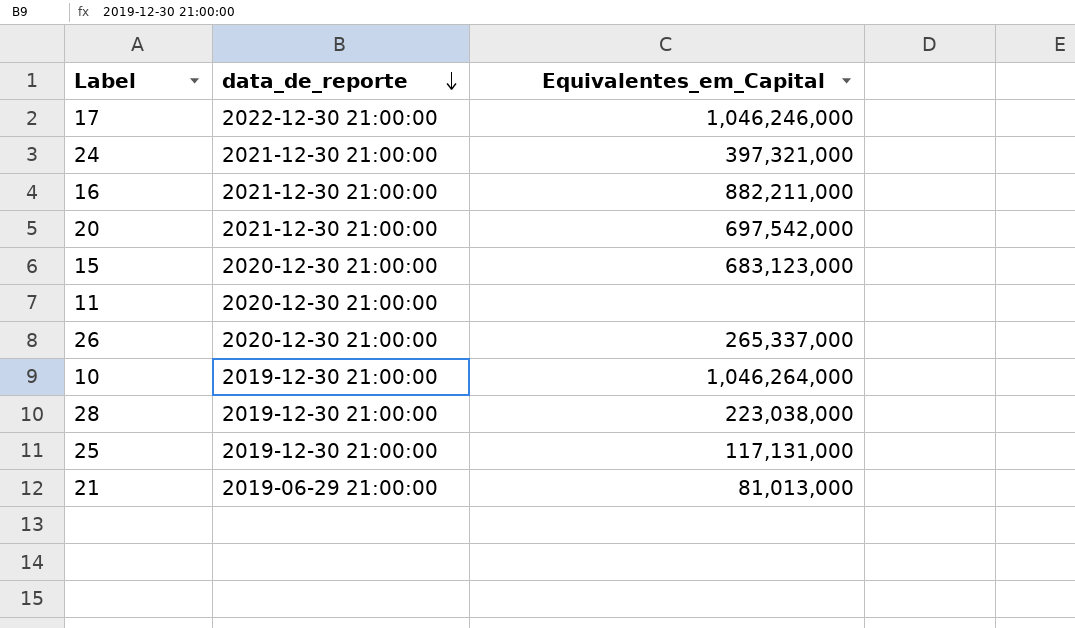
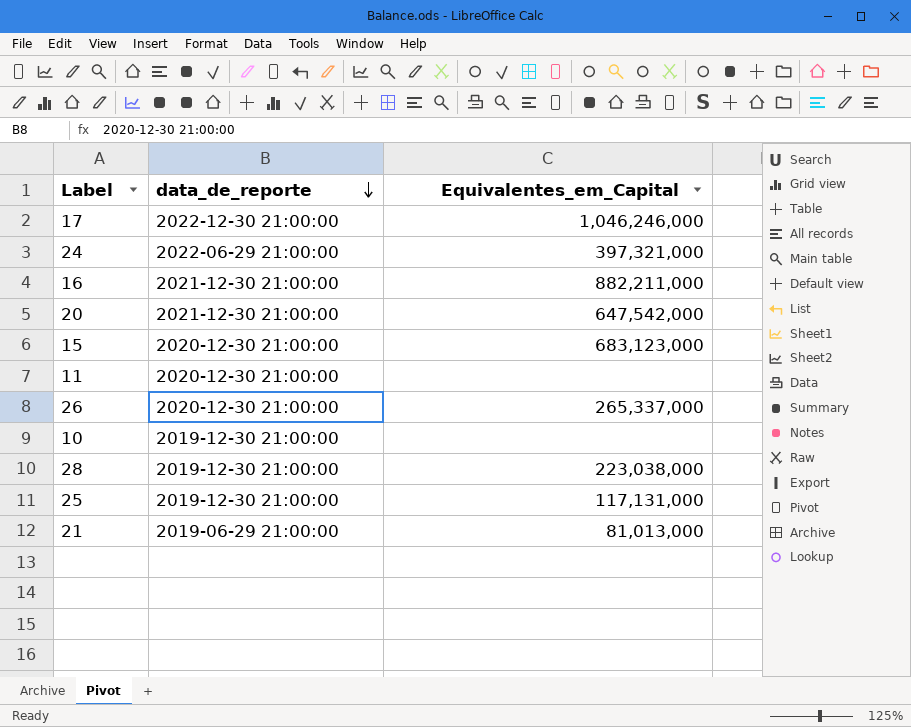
24 | data_de_reporte: 2021-12-30 21:00:00 -> 2022-06-29 21:00:00
20 | Equivalentes_em_Capital: 697,542,000 -> 647,542,000
10 | Equivalentes_em_Capital: 1,046,264,000 -> none

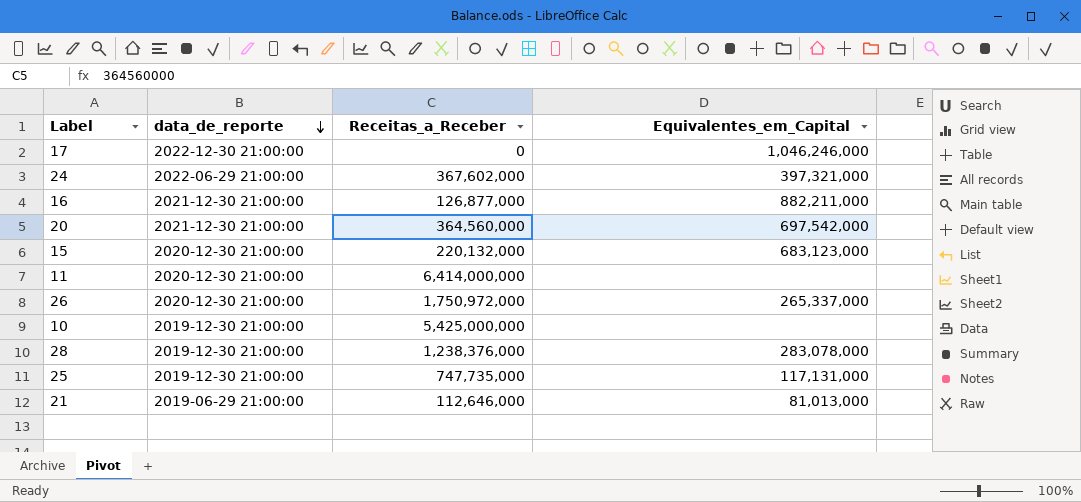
column Receitas_a_Receber | position: none -> 3
20 | Equivalentes_em_Capital: 647,542,000 -> 697,542,000
28 | Equivalentes_em_Capital: 223,038,000 -> 283,078,000

